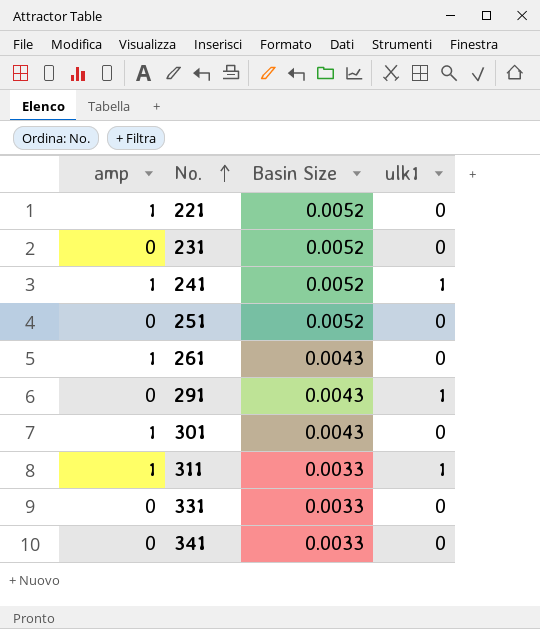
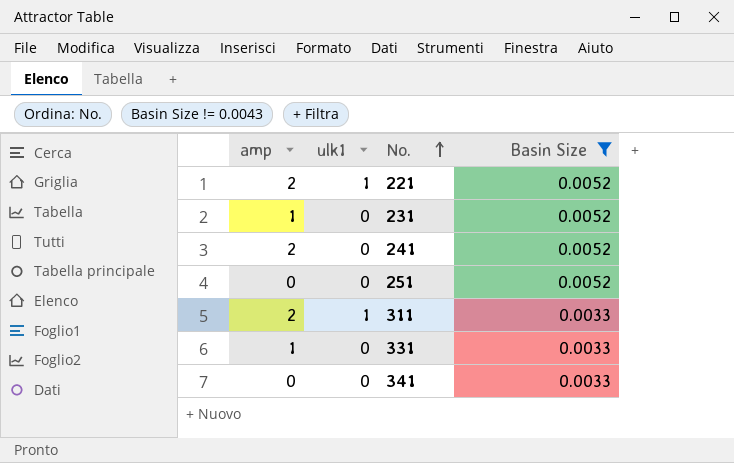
filter: none -> Basin Size != 0.0043
column ulk1 | position: 4 -> 2
221 | amp: 1 -> 2
221 | ulk1: 0 -> 1
231 | amp: 0 -> 1
241 | amp: 1 -> 2
241 | ulk1: 1 -> 0
311 | amp: 1 -> 2
331 | amp: 0 -> 1

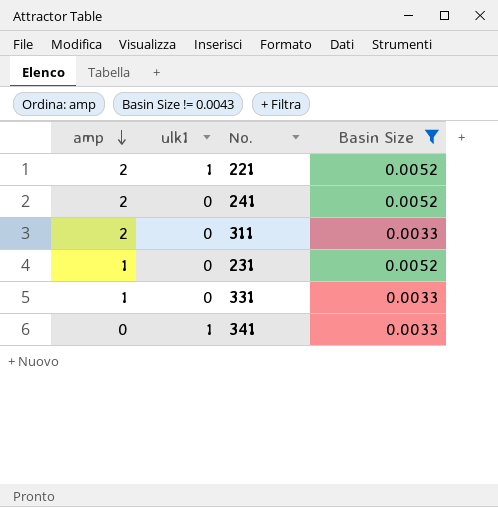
row order: No. ascending -> amp descending
row 251: 0 | 0 | 0.0052 -> none
311 | ulk1: 1 -> 0
341 | ulk1: 0 -> 1

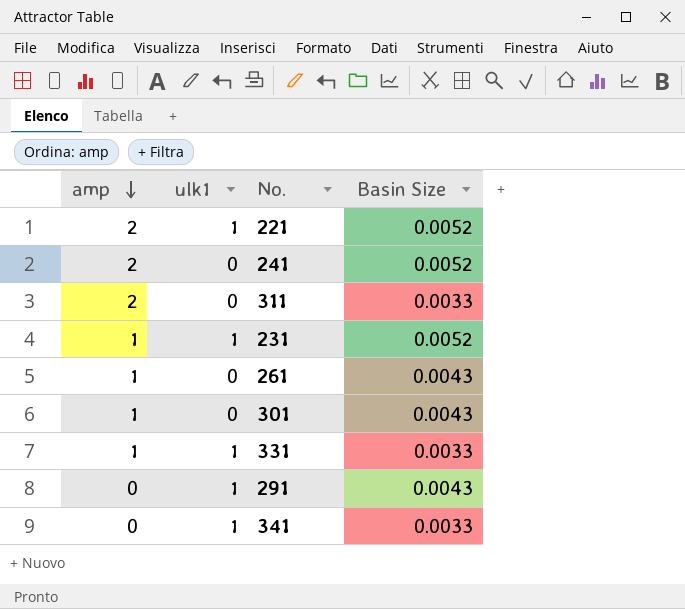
filter: Basin Size != 0.0043 -> none
231 | ulk1: 0 -> 1
331 | ulk1: 0 -> 1

